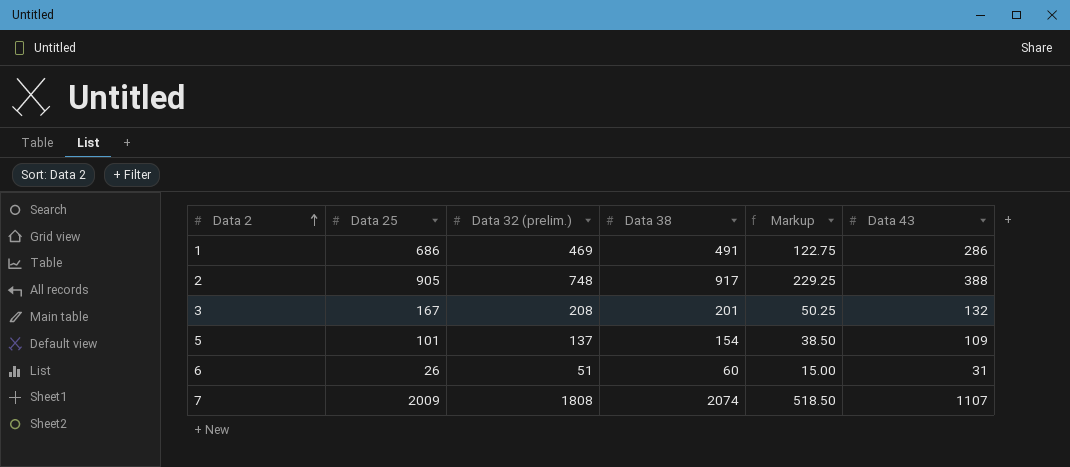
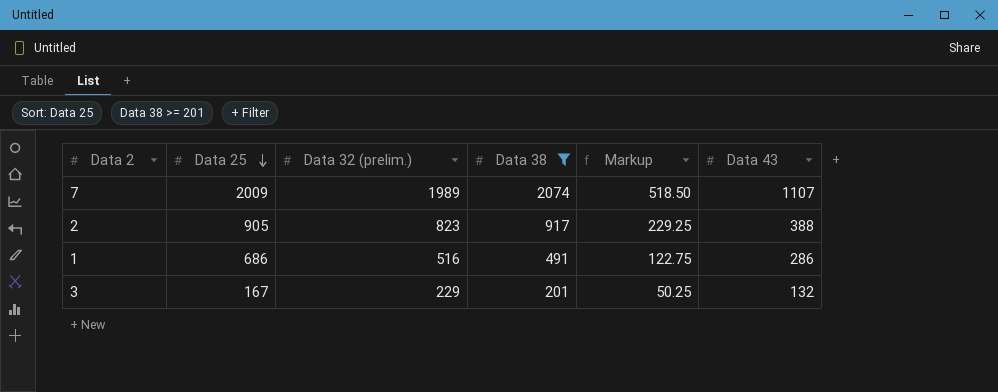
filter: none -> Data 38 >= 201
row order: Data 2 ascending -> Data 25 descending
7 | Data 32 (prelim.): 1808 -> 1989
2 | Data 32 (prelim.): 748 -> 823
1 | Data 32 (prelim.): 469 -> 516
3 | Data 32 (prelim.): 208 -> 229

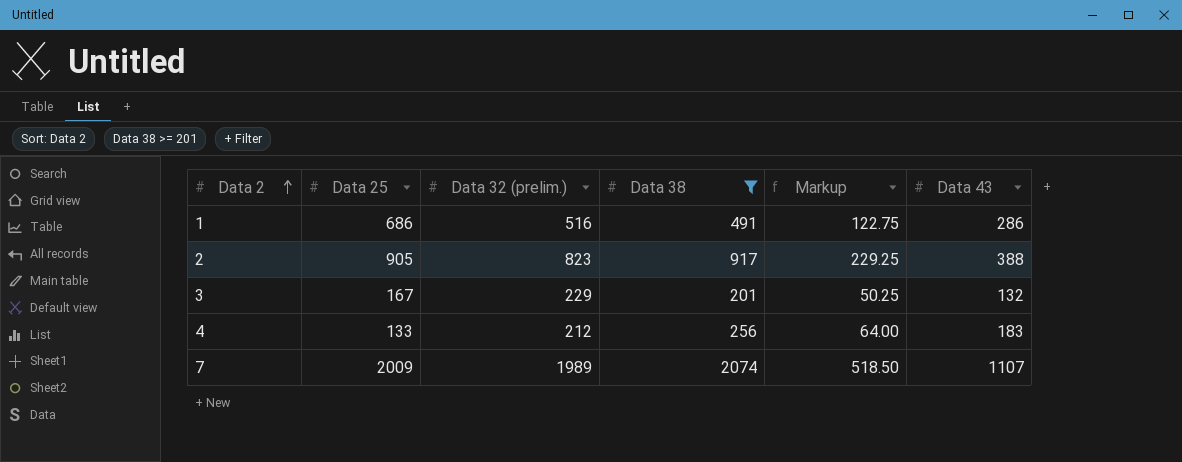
row order: Data 25 descending -> Data 2 ascending
row 4: none -> 133 | 212 | 256 | 64.00 | 183

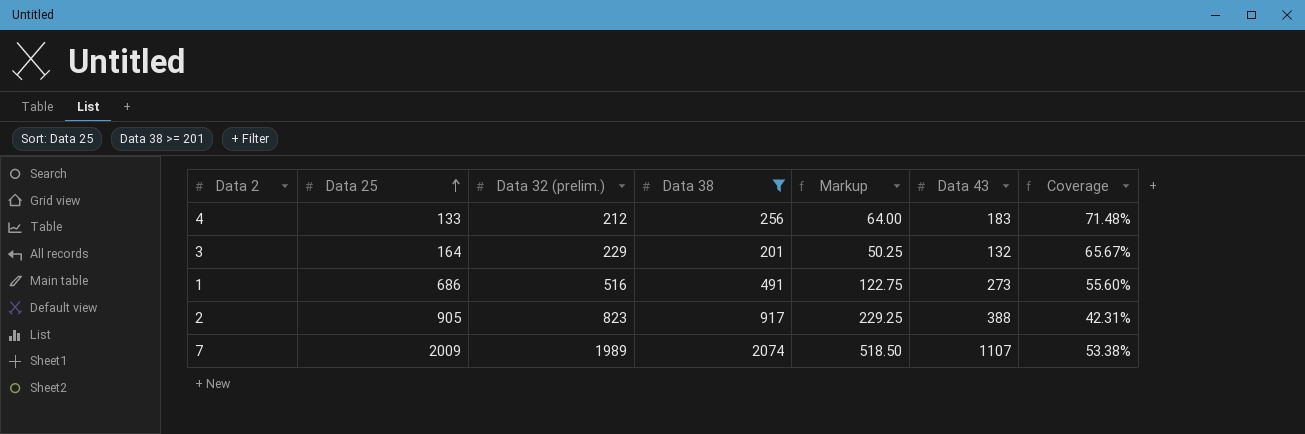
row order: Data 2 ascending -> Data 25 ascending
column Coverage | formula: none -> [Data 43] / [Data 38]
3 | Data 25: 167 -> 164
1 | Data 43: 286 -> 273

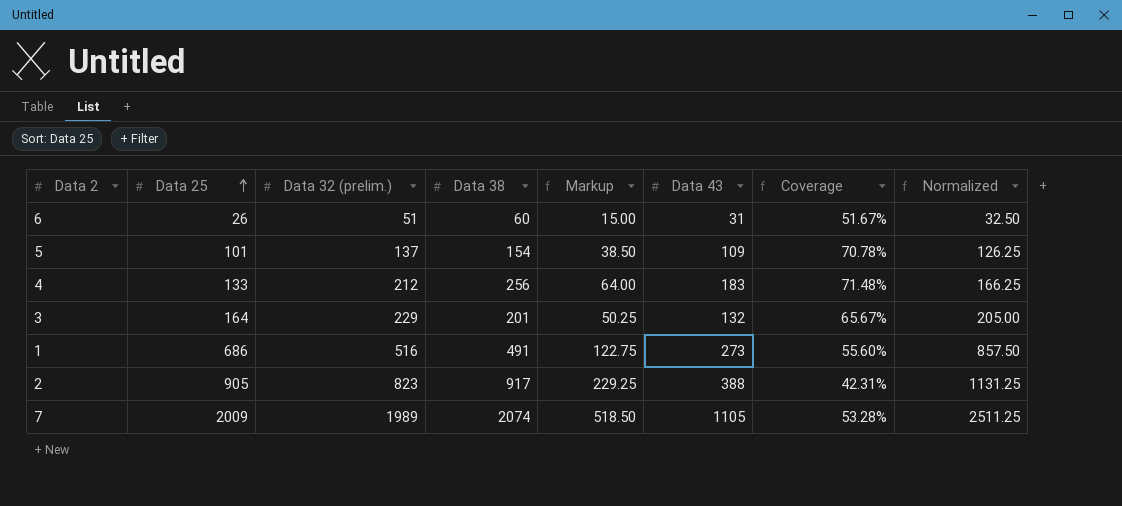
filter: Data 38 >= 201 -> none
column Normalized | formula: none -> [Data 25] * 1.25
7 | Data 43: 1107 -> 1105
7 | Coverage: 53.38% -> 53.28%

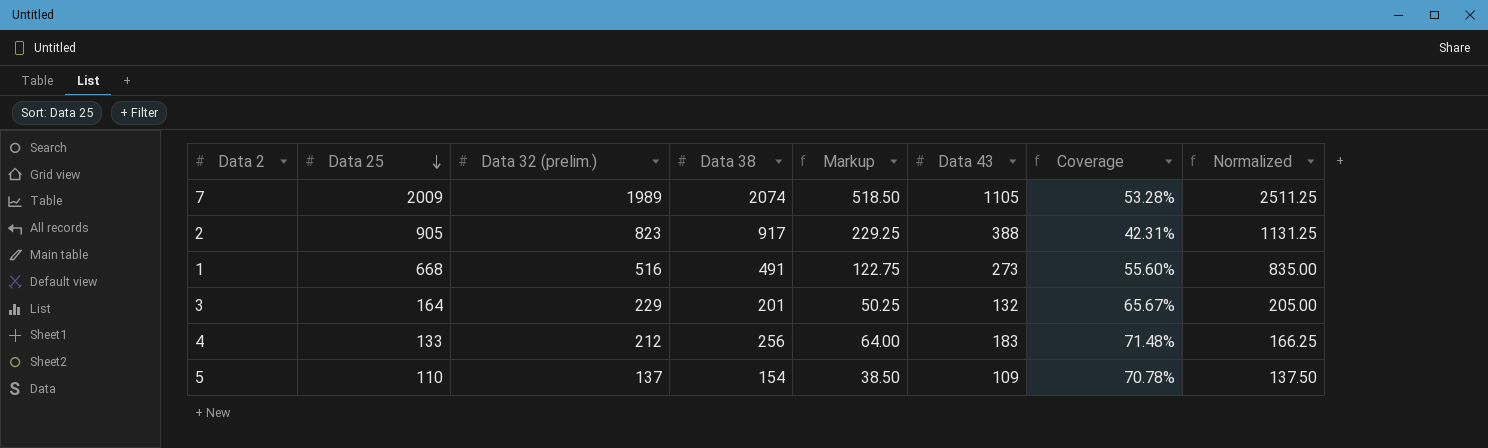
row order: Data 25 ascending -> Data 25 descending
row 6: 26 | 51 | 60 | 15.00 | 31 | 51.67% | 32.50 -> none
1 | Data 25: 686 -> 668
1 | Normalized: 857.50 -> 835.00
5 | Data 25: 101 -> 110
5 | Normalized: 126.25 -> 137.50

